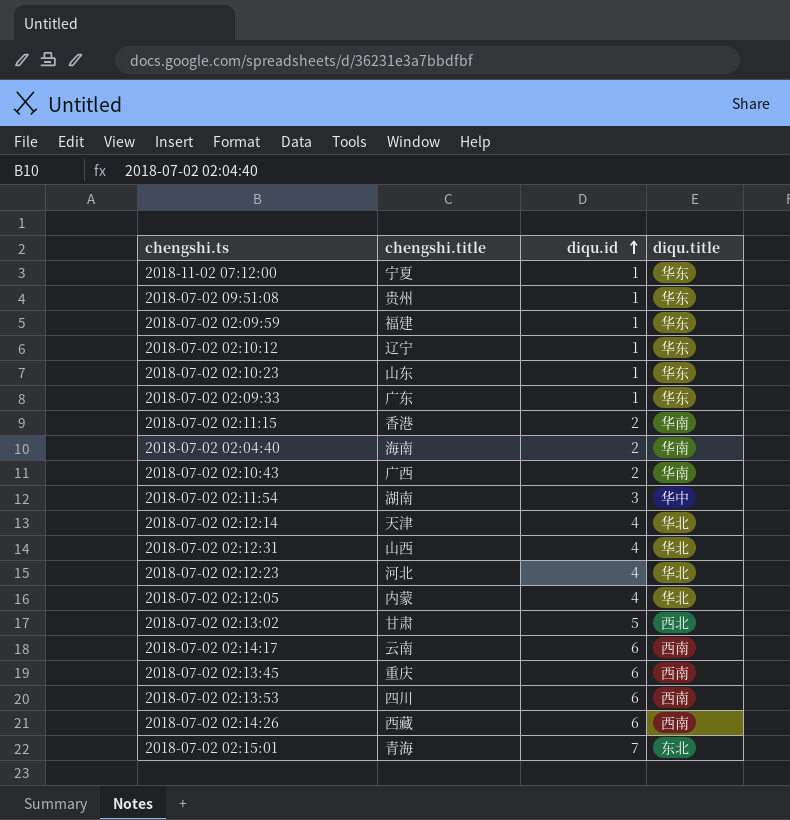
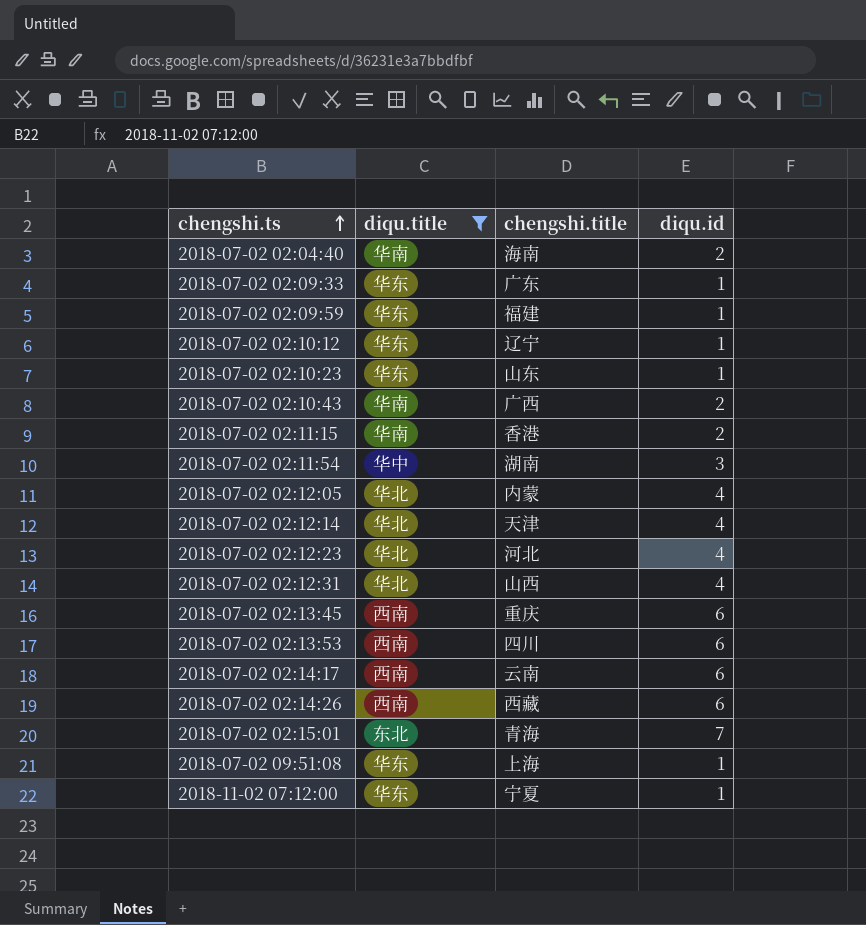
filter: none -> diqu.title != 西北
row order: diqu.id ascending -> chengshi.ts ascending
column diqu.title | position: 4 -> 2
2018-07-02 09:51:08 | chengshi.title: 贵州 -> 上海

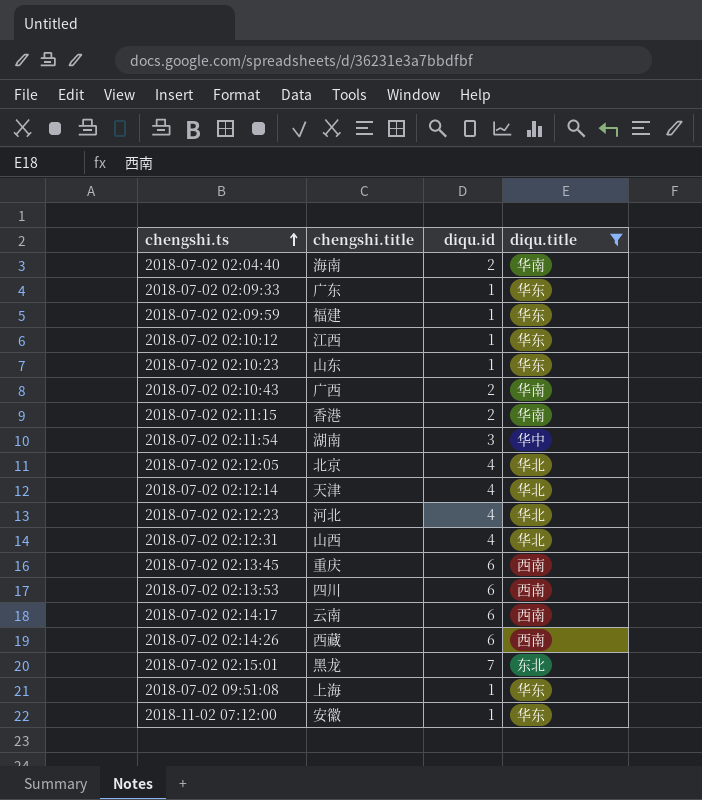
column diqu.title | position: 2 -> 4
2018-07-02 02:10:12 | chengshi.title: 辽宁 -> 江西
2018-07-02 02:12:05 | chengshi.title: 内蒙 -> 北京
2018-07-02 02:15:01 | chengshi.title: 青海 -> 黑龙
2018-11-02 07:12:00 | chengshi.title: 宁夏 -> 安徽

